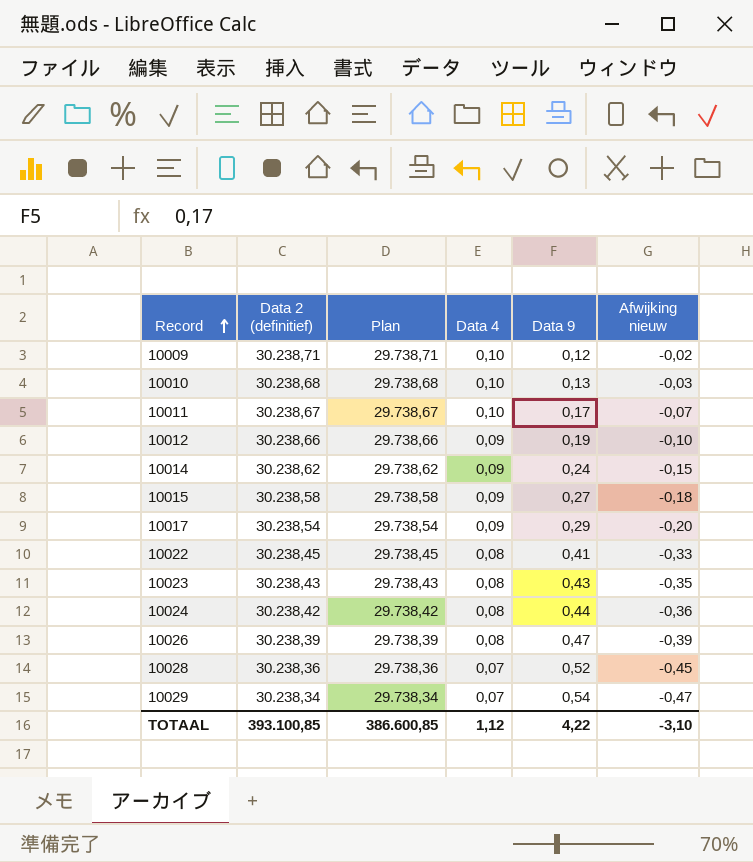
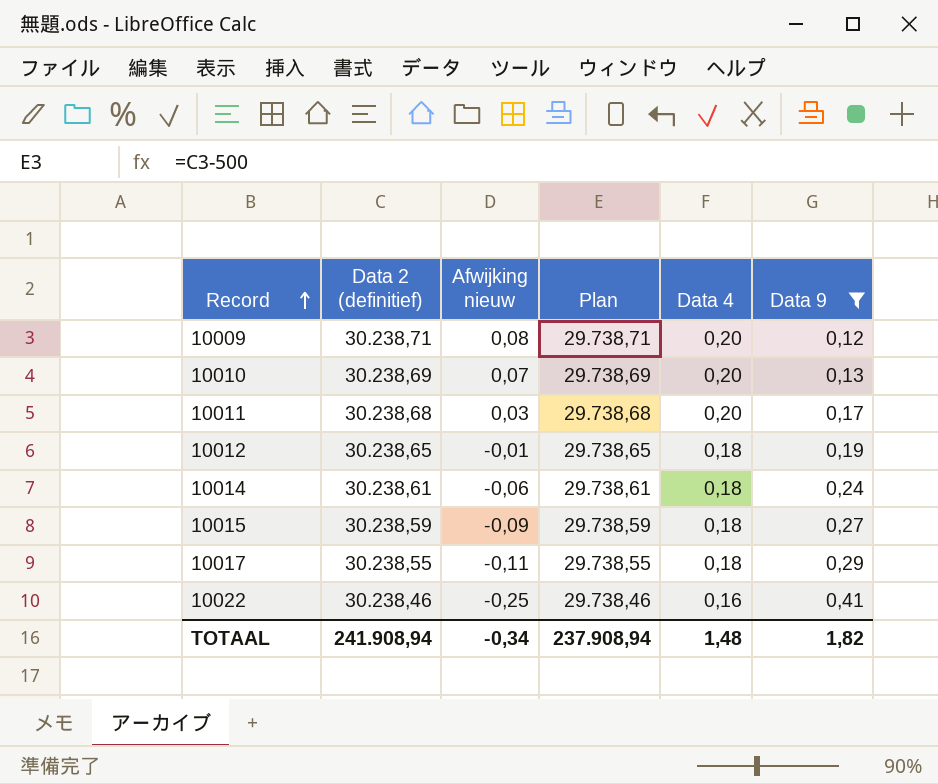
filter: none -> Data 9 <= 0,41
column Afwijking nieuw | position: 6 -> 3
10009 | Afwijking nieuw: -0,02 -> 0,08
10009 | Data 4: 0,10 -> 0,20
10010 | Data 2 (definitief): 30.238,68 -> 30.238,69
10010 | Afwijking nieuw: -0,03 -> 0,07
10010 | Plan: 29.738,68 -> 29.738,69
10010 | Data 4: 0,10 -> 0,20
10011 | Data 2 (definitief): 30.238,67 -> 30.238,68
10011 | Afwijking nieuw: -0,07 -> 0,03
10011 | Plan: 29.738,67 -> 29.738,68
10011 | Data 4: 0,10 -> 0,20
10012 | Data 2 (definitief): 30.238,66 -> 30.238,65
10012 | Afwijking nieuw: -0,10 -> -0,01
10012 | Plan: 29.738,66 -> 29.738,65
10012 | Data 4: 0,09 -> 0,18
10014 | Data 2 (definitief): 30.238,62 -> 30.238,61
10014 | Afwijking nieuw: -0,15 -> -0,06
10014 | Plan: 29.738,62 -> 29.738,61
10014 | Data 4: 0,09 -> 0,18
10015 | Data 2 (definitief): 30.238,58 -> 30.238,59
10015 | Afwijking nieuw: -0,18 -> -0,09
10015 | Plan: 29.738,58 -> 29.738,59
10015 | Data 4: 0,09 -> 0,18
10017 | Data 2 (definitief): 30.238,54 -> 30.238,55
10017 | Afwijking nieuw: -0,20 -> -0,11
10017 | Plan: 29.738,54 -> 29.738,55
10017 | Data 4: 0,09 -> 0,18
10022 | Data 2 (definitief): 30.238,45 -> 30.238,46
10022 | Afwijking nieuw: -0,33 -> -0,25
10022 | Plan: 29.738,45 -> 29.738,46
10022 | Data 4: 0,08 -> 0,16
TOTAAL | Data 2 (definitief): 393.100,85 -> 241.908,94
TOTAAL | Afwijking nieuw: -3,10 -> -0,34
TOTAAL | Plan: 386.600,85 -> 237.908,94
TOTAAL | Data 4: 1,12 -> 1,48
TOTAAL | Data 9: 4,22 -> 1,82

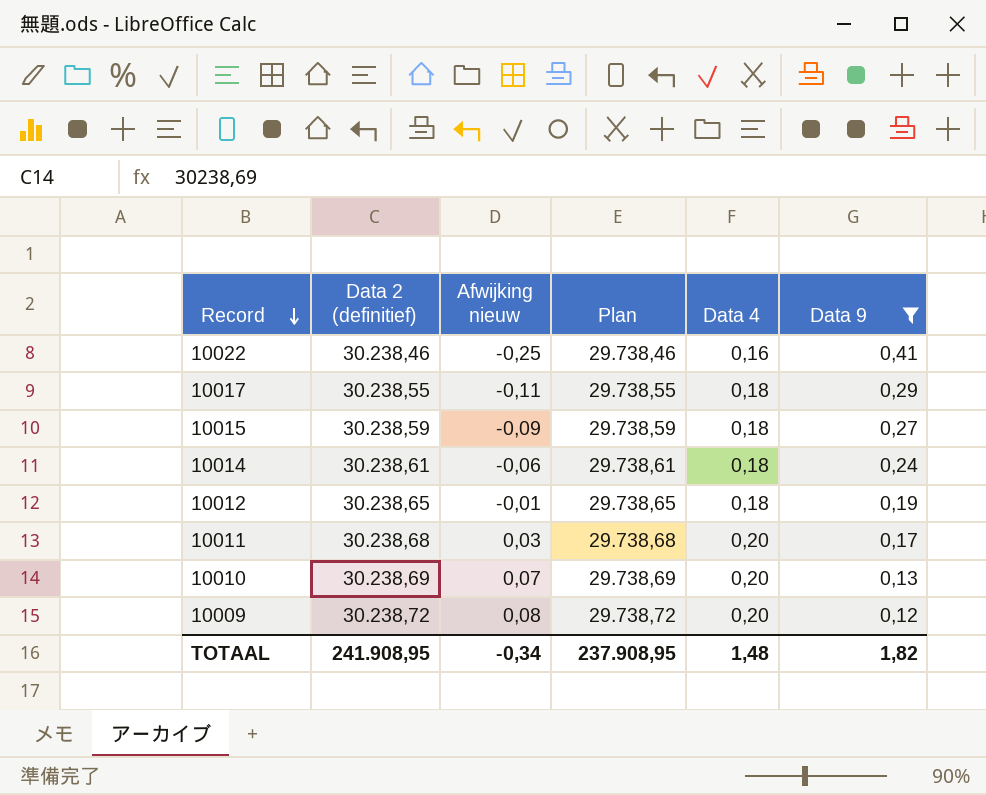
row order: Record ascending -> Record descending
10009 | Data 2 (definitief): 30.238,71 -> 30.238,72
10009 | Plan: 29.738,71 -> 29.738,72
TOTAAL | Data 2 (definitief): 241.908,94 -> 241.908,95
TOTAAL | Plan: 237.908,94 -> 237.908,95

